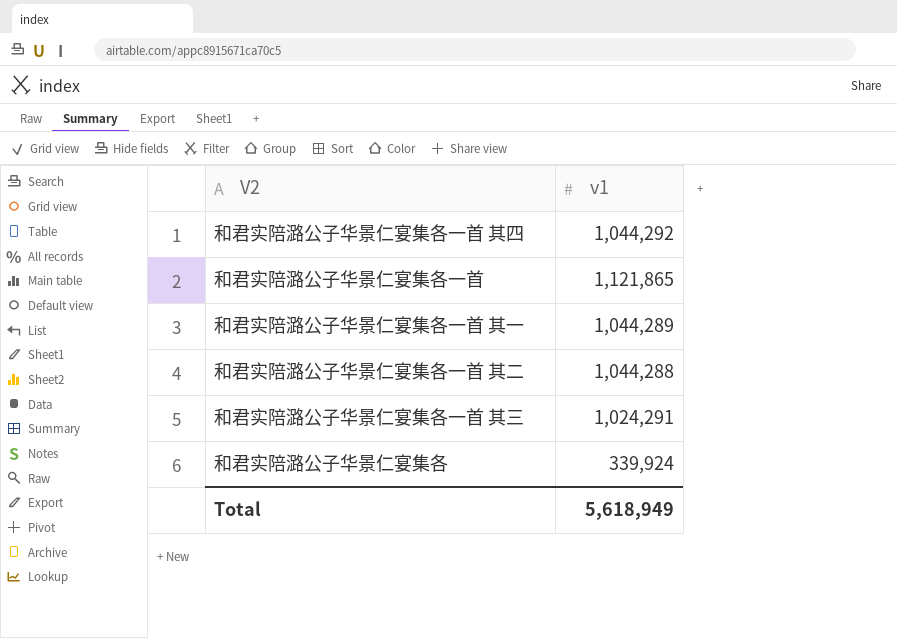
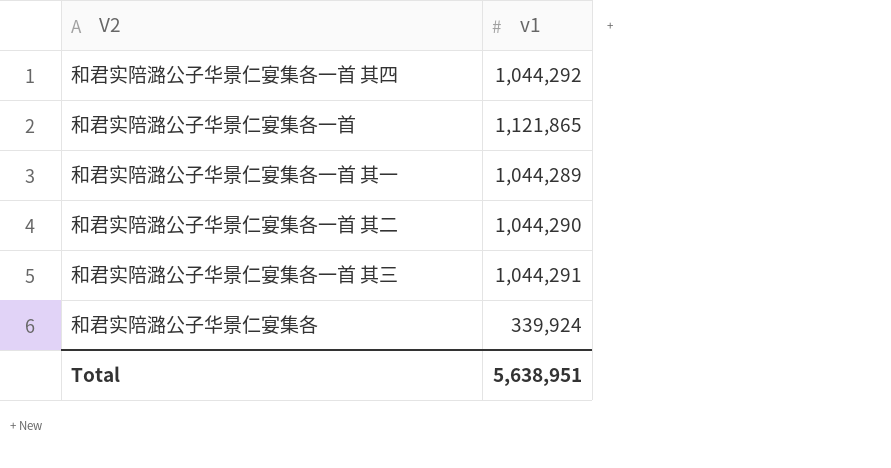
和君实陪潞公子华景仁宴集各一首 其二 | v1: 1,044,288 -> 1,044,290
和君实陪潞公子华景仁宴集各一首 其三 | v1: 1,024,291 -> 1,044,291
Total | v1: 5,618,949 -> 5,638,951

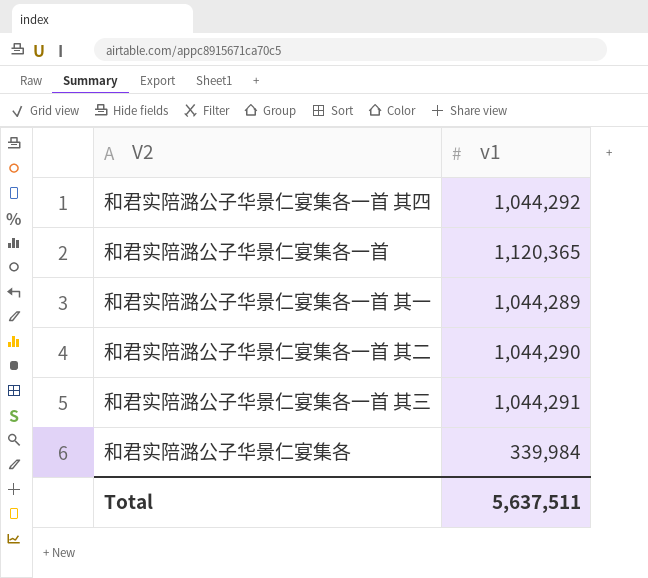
和君实陪潞公子华景仁宴集各一首 | v1: 1,121,865 -> 1,120,365
和君实陪潞公子华景仁宴集各 | v1: 339,924 -> 339,984
Total | v1: 5,638,951 -> 5,637,511

